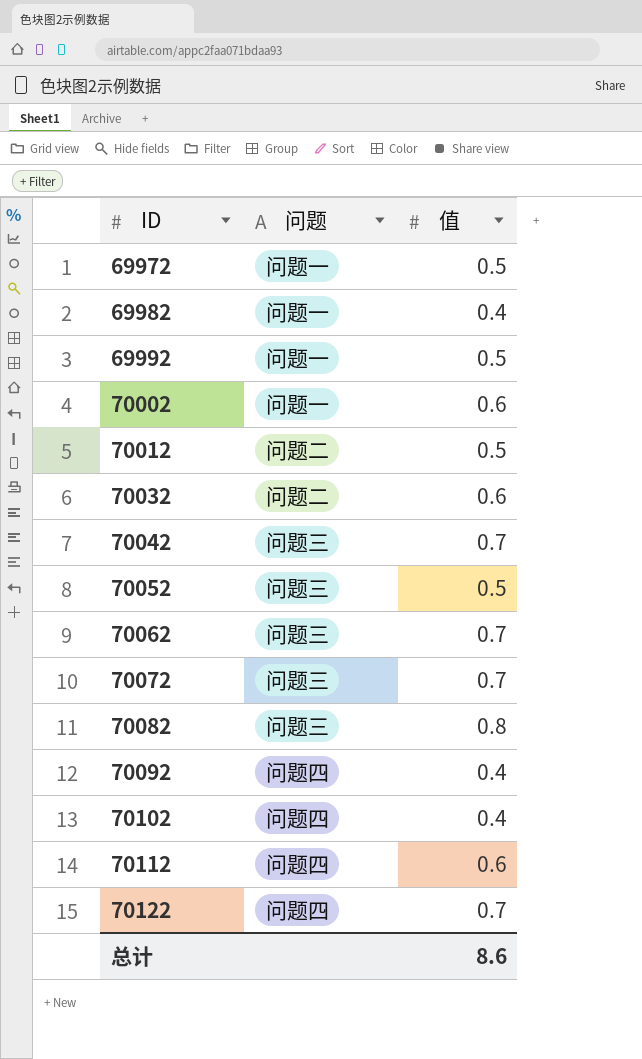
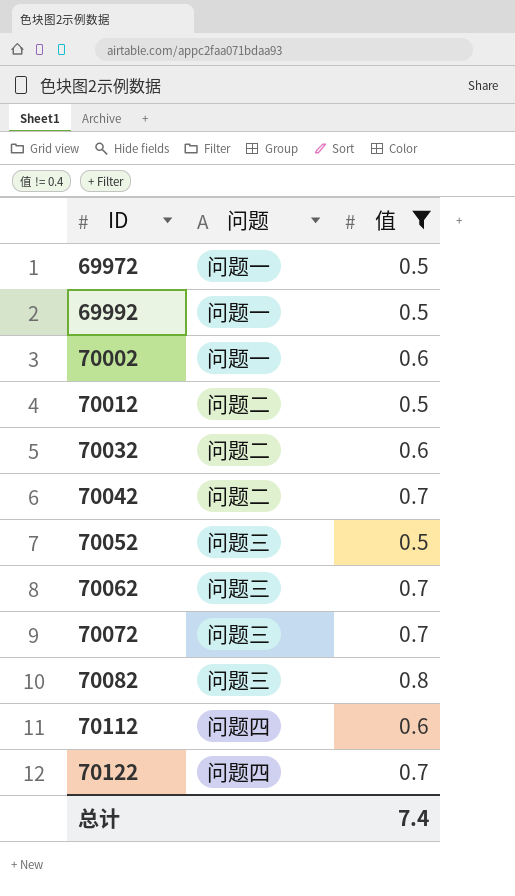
filter: none -> 值 != 0.4
70042 | 问题: 问题三 -> 问题二
总计 | 值: 8.6 -> 7.4

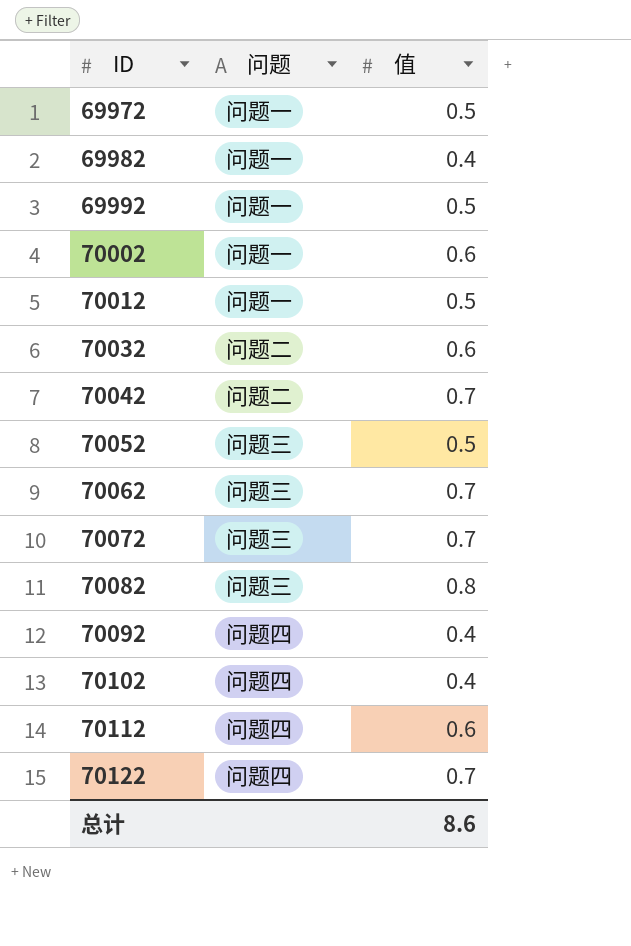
filter: 值 != 0.4 -> none
70012 | 问题: 问题二 -> 问题一
总计 | 值: 7.4 -> 8.6

